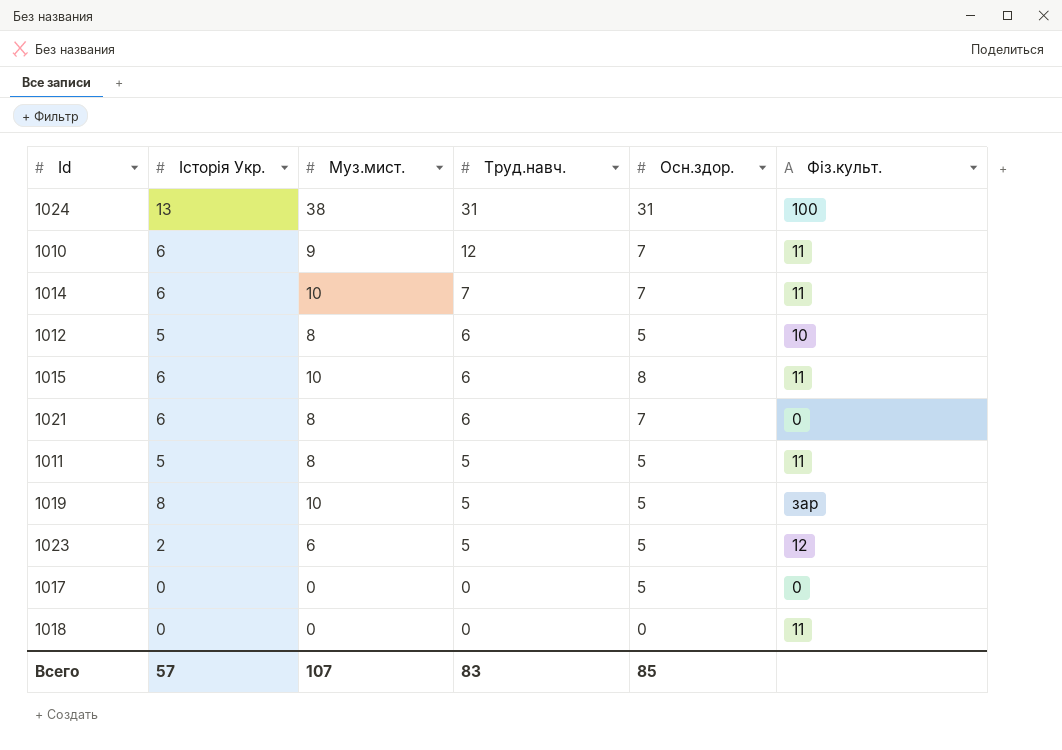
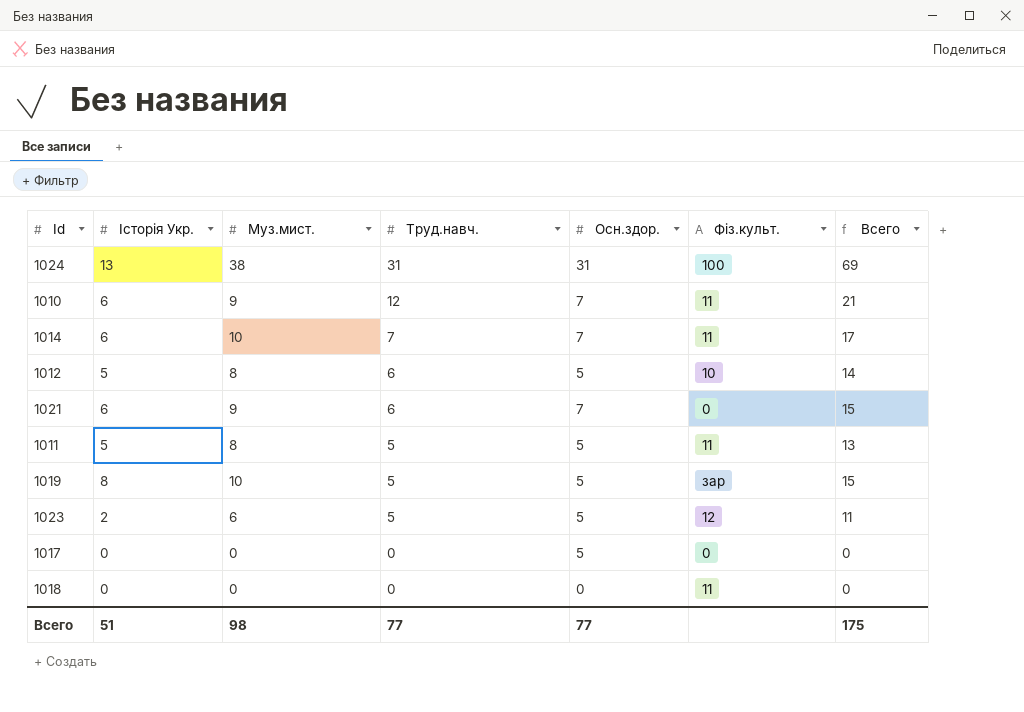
column Всего | formula: none -> [Муз.мист.] + [Труд.навч.]
row 1015: 6 | 10 | 6 | 8 | 11 -> none
1021 | Муз.мист.: 8 -> 9
Всего | Історія Укр.: 57 -> 51
Всего | Муз.мист.: 107 -> 98
Всего | Труд.навч.: 83 -> 77
Всего | Осн.здор.: 85 -> 77

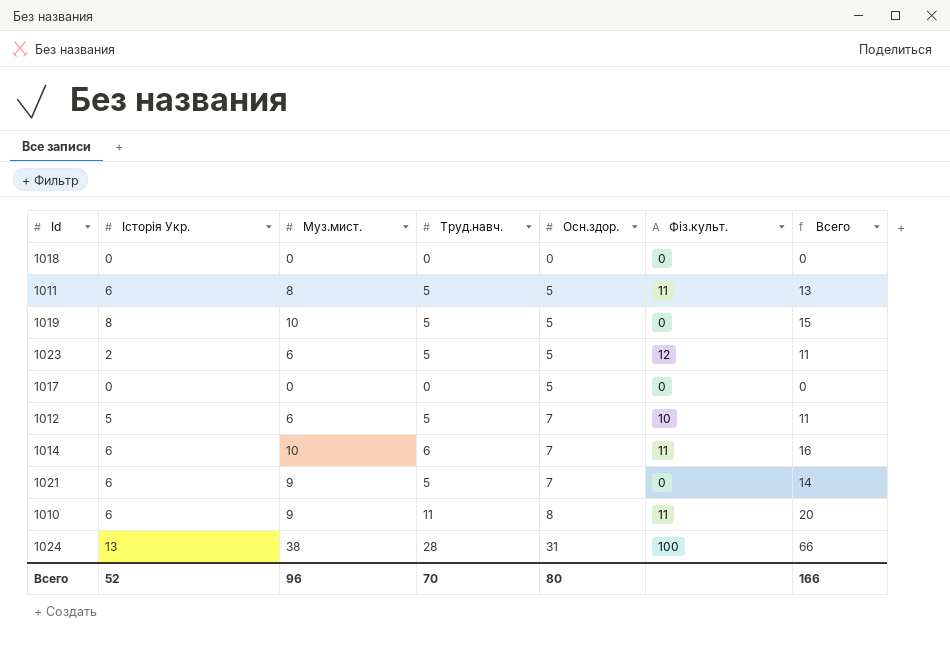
row order: Труд.навч. descending -> Осн.здор. ascending
1018 | Фіз.культ.: 11 -> 0
1011 | Історія Укр.: 5 -> 6
1019 | Фіз.культ.: зар -> 0
1012 | Муз.мист.: 8 -> 6
1012 | Труд.навч.: 6 -> 5
1012 | Осн.здор.: 5 -> 7
1012 | Всего: 14 -> 11
1014 | Труд.навч.: 7 -> 6
1014 | Всего: 17 -> 16
1021 | Труд.навч.: 6 -> 5
1021 | Всего: 15 -> 14
1010 | Труд.навч.: 12 -> 11
1010 | Осн.здор.: 7 -> 8
1010 | Всего: 21 -> 20
1024 | Труд.навч.: 31 -> 28
1024 | Всего: 69 -> 66
Всего | Історія Укр.: 51 -> 52
Всего | Муз.мист.: 98 -> 96
Всего | Труд.навч.: 77 -> 70
Всего | Осн.здор.: 77 -> 80
Всего | Всего: 175 -> 166

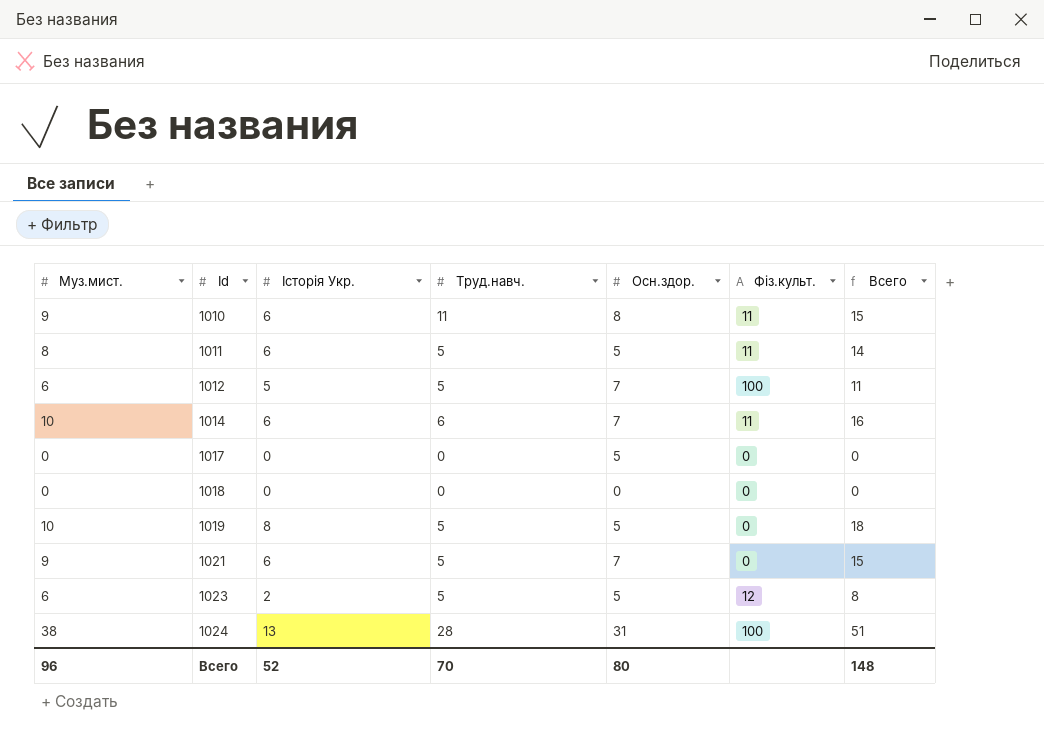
row order: Осн.здор. ascending -> Id ascending
column Муз.мист. | position: 3 -> 1
column Всего | formula: [Муз.мист.] + [Труд.навч.] -> [Муз.мист.] + [Історія Укр.]
1012 | Фіз.культ.: 10 -> 100
Всего | Всего: 166 -> 148

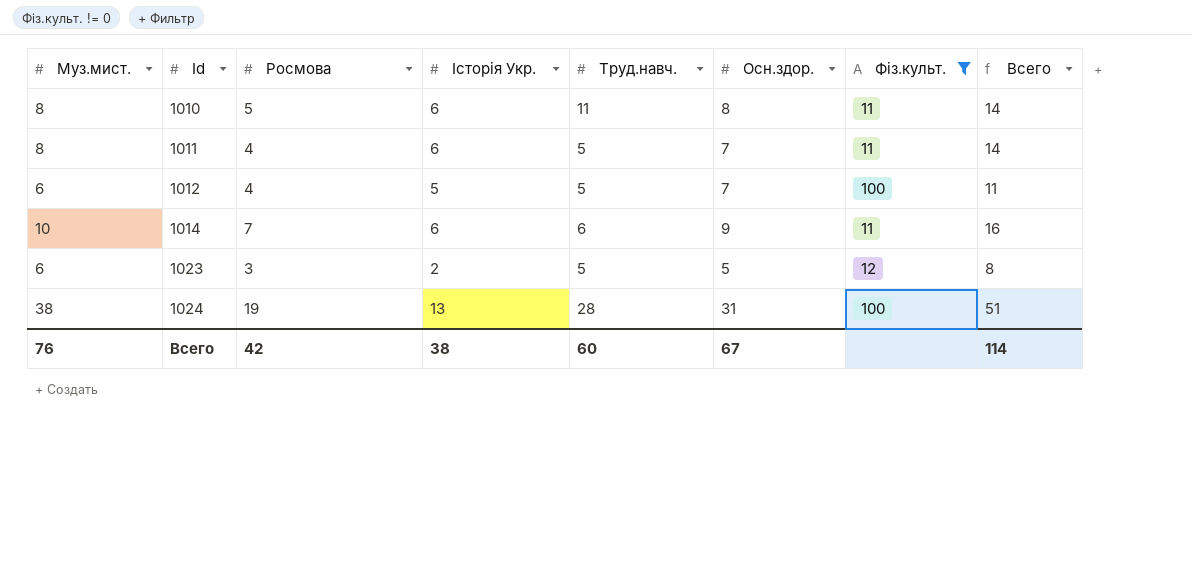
filter: none -> Фіз.культ. != 0
column Росмова | position: none -> 3
1010 | Муз.мист.: 9 -> 8
1010 | Всего: 15 -> 14
1011 | Осн.здор.: 5 -> 7
1014 | Осн.здор.: 7 -> 9
Всего | Муз.мист.: 96 -> 76
Всего | Історія Укр.: 52 -> 38
Всего | Труд.навч.: 70 -> 60
Всего | Осн.здор.: 80 -> 67
Всего | Всего: 148 -> 114

